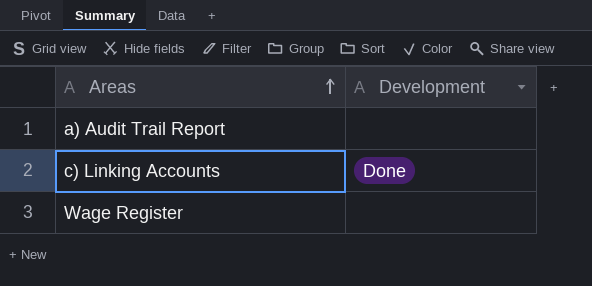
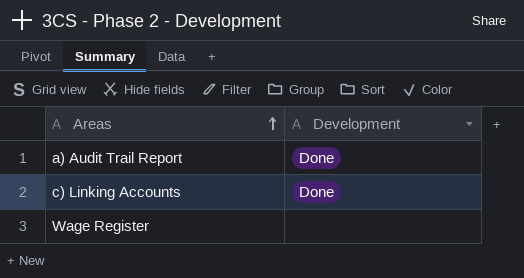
a) Audit Trail Report | Development: none -> Done

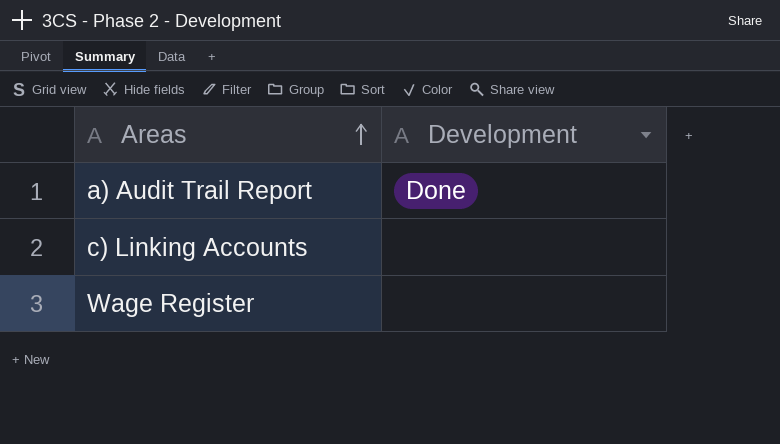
c) Linking Accounts | Development: Done -> none

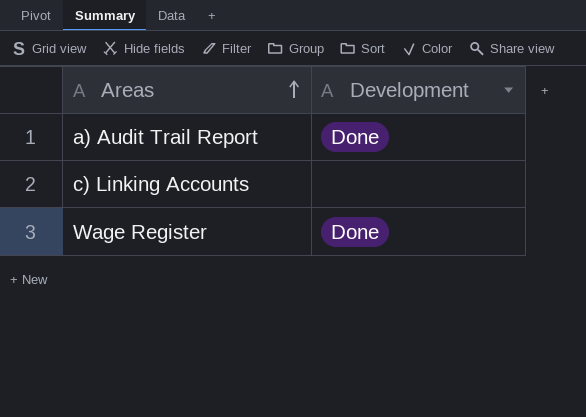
Wage Register | Development: none -> Done

